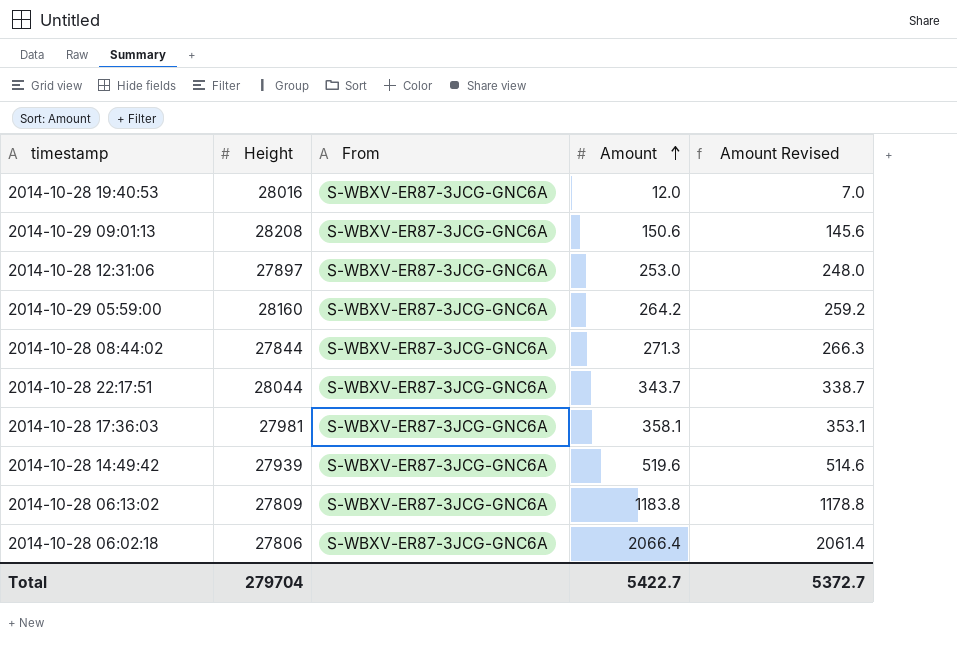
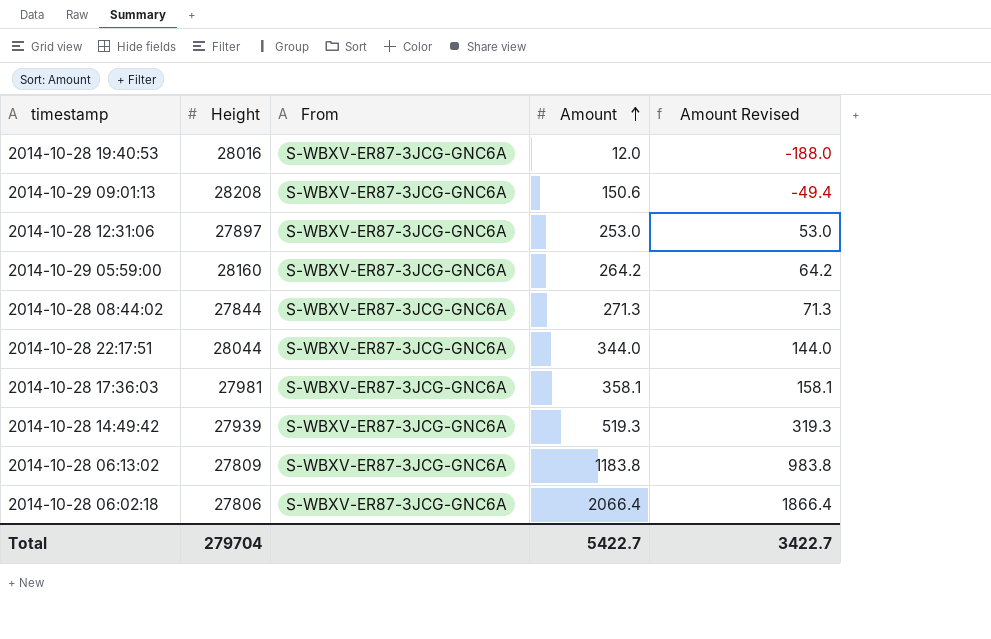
column Amount Revised | formula: [Amount] - 5 -> [Amount] - 200
2014-10-28 22:17:51 | Amount: 343.7 -> 344.0
2014-10-28 14:49:42 | Amount: 519.6 -> 519.3
Total | Amount Revised: 5372.7 -> 3422.7

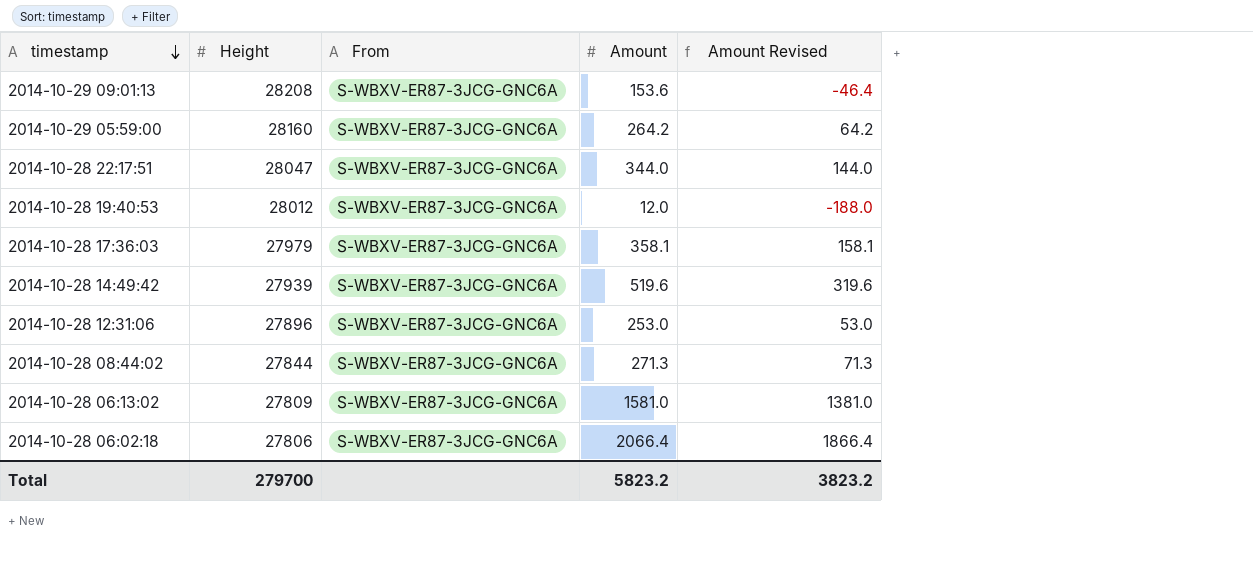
row order: Amount ascending -> timestamp descending
2014-10-29 09:01:13 | Amount: 150.6 -> 153.6
2014-10-29 09:01:13 | Amount Revised: -49.4 -> -46.4
2014-10-28 22:17:51 | Height: 28044 -> 28047
2014-10-28 19:40:53 | Height: 28016 -> 28012
2014-10-28 17:36:03 | Height: 27981 -> 27979
2014-10-28 14:49:42 | Amount: 519.3 -> 519.6
2014-10-28 14:49:42 | Amount Revised: 319.3 -> 319.6
2014-10-28 12:31:06 | Height: 27897 -> 27896
2014-10-28 06:13:02 | Amount: 1183.8 -> 1581.0
2014-10-28 06:13:02 | Amount Revised: 983.8 -> 1381.0
Total | Height: 279704 -> 279700
Total | Amount: 5422.7 -> 5823.2
Total | Amount Revised: 3422.7 -> 3823.2

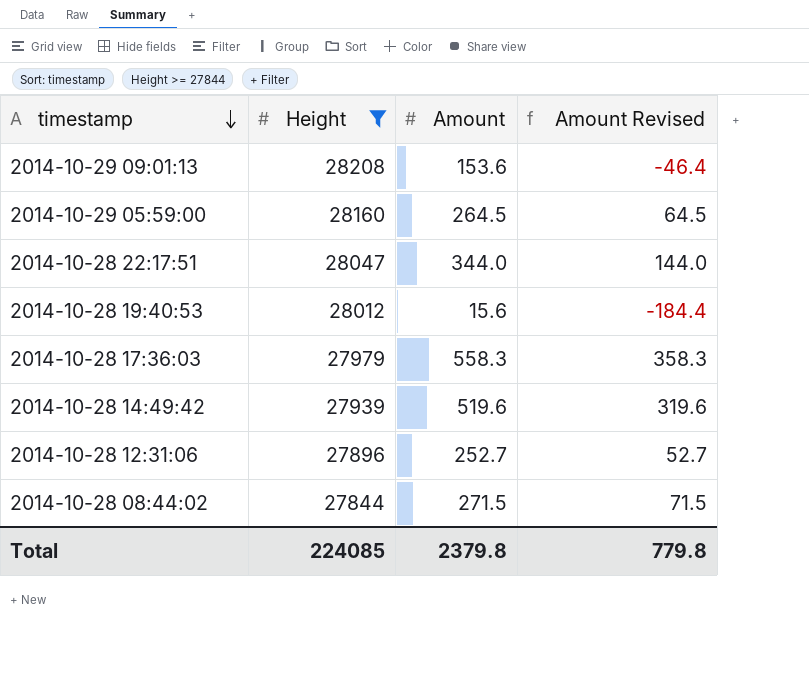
filter: none -> Height >= 27844
column From | position: 3 -> none
2014-10-29 05:59:00 | Amount: 264.2 -> 264.5
2014-10-29 05:59:00 | Amount Revised: 64.2 -> 64.5
2014-10-28 19:40:53 | Amount: 12.0 -> 15.6
2014-10-28 19:40:53 | Amount Revised: -188.0 -> -184.4
2014-10-28 17:36:03 | Amount: 358.1 -> 558.3
2014-10-28 17:36:03 | Amount Revised: 158.1 -> 358.3
2014-10-28 12:31:06 | Amount: 253.0 -> 252.7
2014-10-28 12:31:06 | Amount Revised: 53.0 -> 52.7
2014-10-28 08:44:02 | Amount: 271.3 -> 271.5
2014-10-28 08:44:02 | Amount Revised: 71.3 -> 71.5
Total | Height: 279700 -> 224085
Total | Amount: 5823.2 -> 2379.8
Total | Amount Revised: 3823.2 -> 779.8

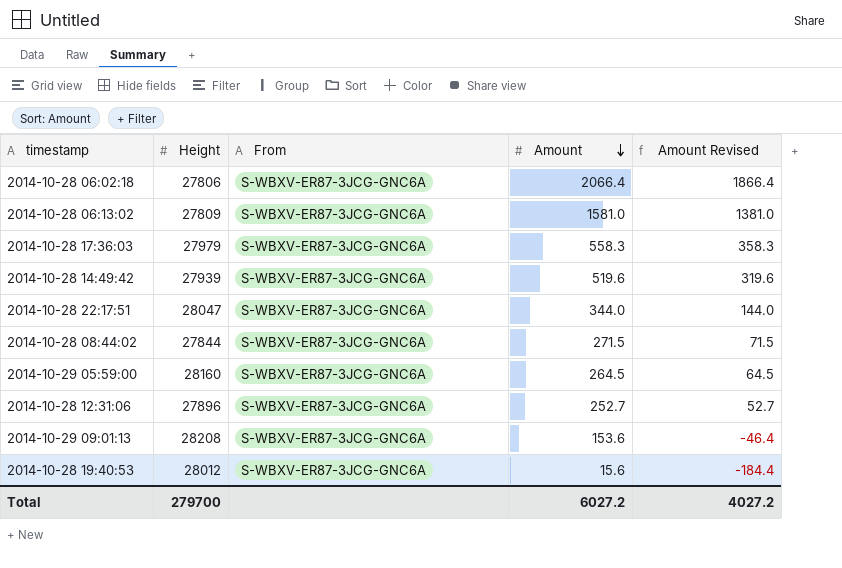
filter: Height >= 27844 -> none
row order: timestamp descending -> Amount descending
column From | position: none -> 3
Total | Height: 224085 -> 279700
Total | Amount: 2379.8 -> 6027.2
Total | Amount Revised: 779.8 -> 4027.2

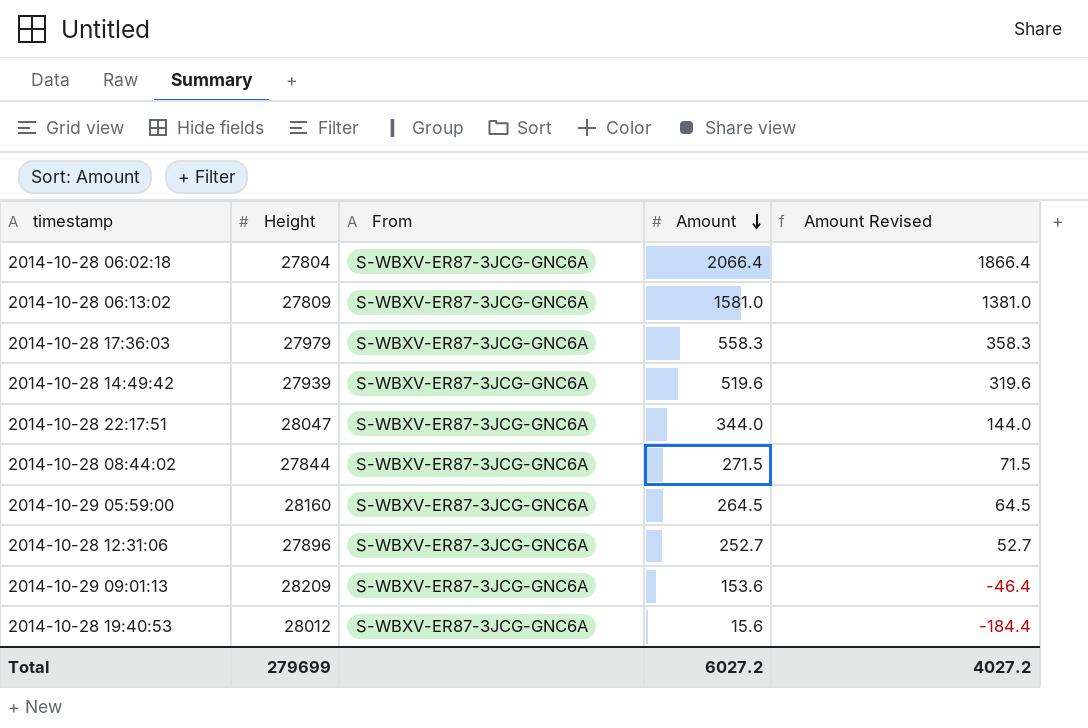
2014-10-28 06:02:18 | Height: 27806 -> 27804
2014-10-29 09:01:13 | Height: 28208 -> 28209
Total | Height: 279700 -> 279699

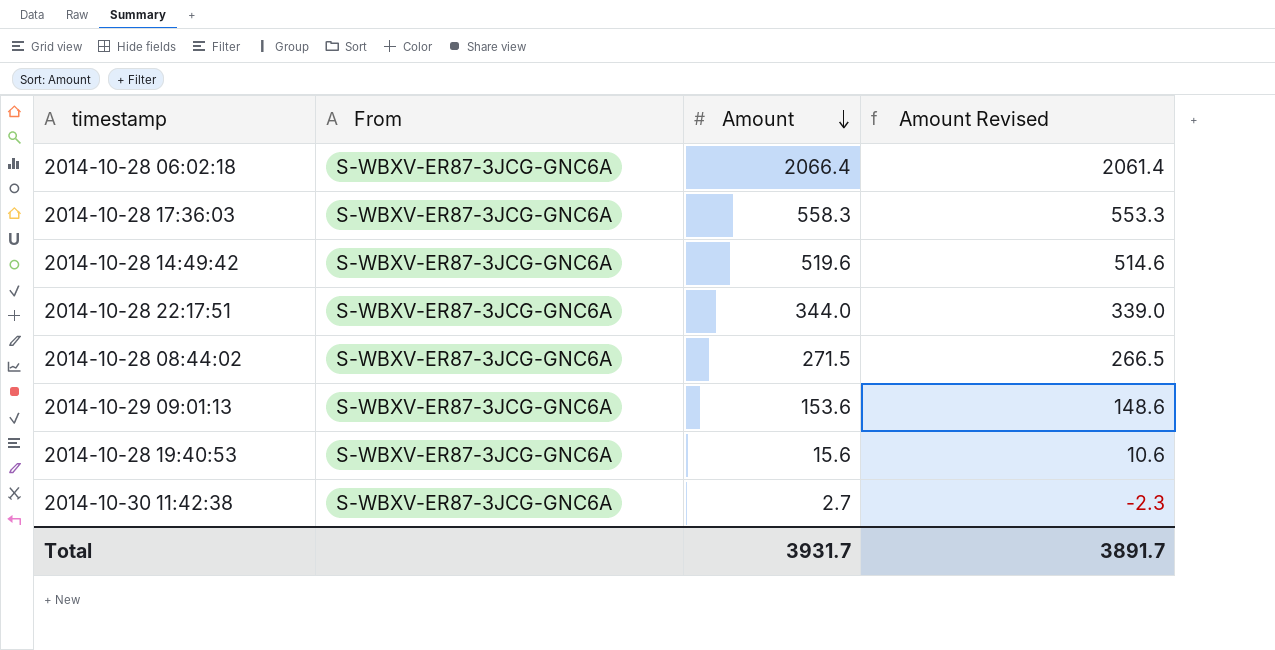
column Height | position: 2 -> none
column Amount Revised | formula: [Amount] - 200 -> [Amount] - 5
row 2014-10-28 06:13:02: 27809 | S-WBXV-ER87-3JCG-GNC6A | 1581.0 | 1381.0 -> none
row 2014-10-29 05:59:00: 28160 | S-WBXV-ER87-3JCG-GNC6A | 264.5 | 64.5 -> none
row 2014-10-28 12:31:06: 27896 | S-WBXV-ER87-3JCG-GNC6A | 252.7 | 52.7 -> none
row 2014-10-30 11:42:38: none -> S-WBXV-ER87-3JCG-GNC6A | 2.7 | -2.3
Total | Amount: 6027.2 -> 3931.7
Total | Amount Revised: 4027.2 -> 3891.7

